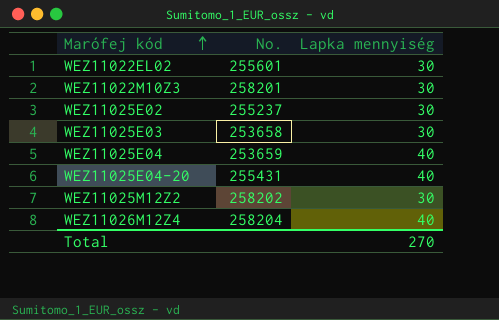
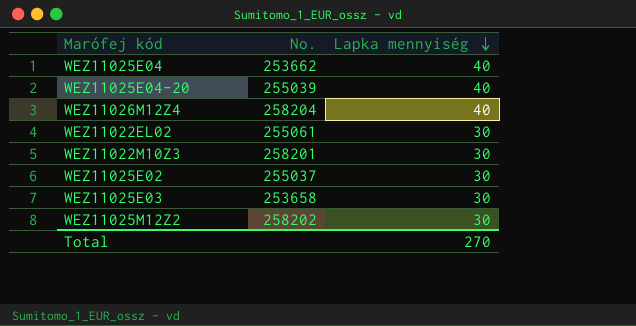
row order: Marófej kód ascending -> Lapka mennyiség descending
WEZ11025E04 | No.: 253659 -> 253662
WEZ11025E04-20 | No.: 255431 -> 255039
WEZ11022EL02 | No.: 255601 -> 255061
WEZ11025E02 | No.: 255237 -> 255037

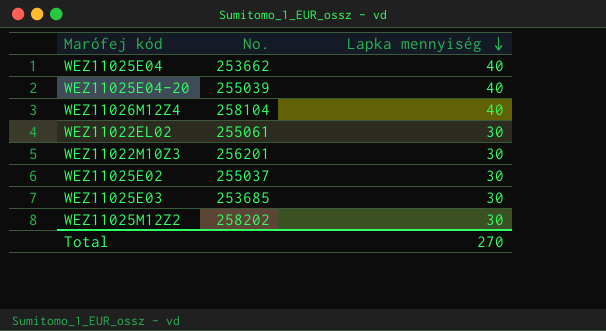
WEZ11026M12Z4 | No.: 258204 -> 258104
WEZ11022M10Z3 | No.: 258201 -> 256201
WEZ11025E03 | No.: 253658 -> 253685

